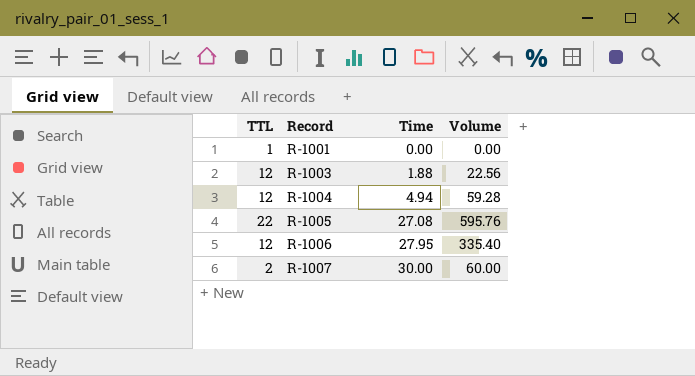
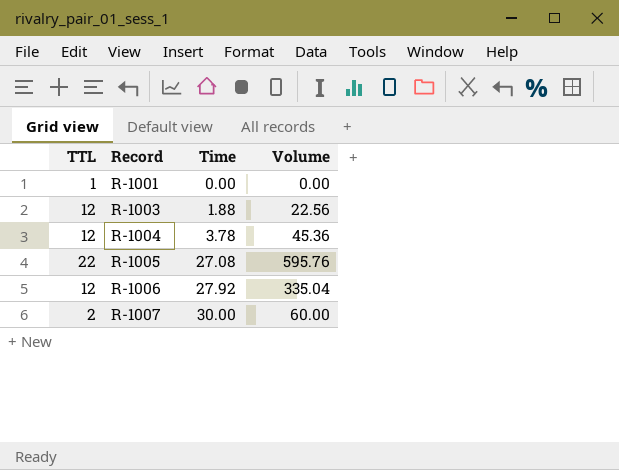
R-1004 | Time: 4.94 -> 3.78
R-1004 | Volume: 59.28 -> 45.36
R-1006 | Time: 27.95 -> 27.92
R-1006 | Volume: 335.40 -> 335.04

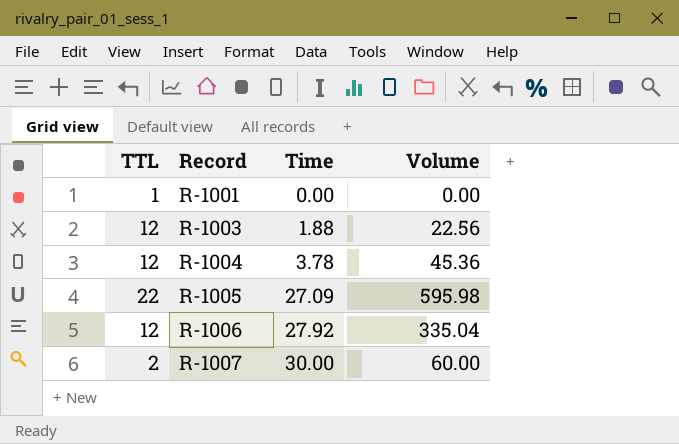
R-1005 | Time: 27.08 -> 27.09
R-1005 | Volume: 595.76 -> 595.98

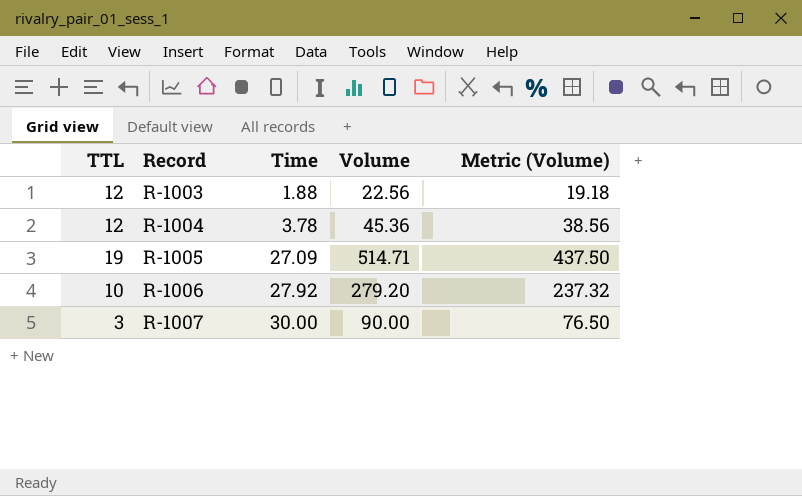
column Metric (Volume) | formula: none -> [Volume] * 0.85
row R-1001: 1 | 0.00 | 0.00 -> none
R-1005 | TTL: 22 -> 19
R-1005 | Volume: 595.98 -> 514.71
R-1006 | TTL: 12 -> 10
R-1006 | Volume: 335.04 -> 279.20
R-1007 | TTL: 2 -> 3
R-1007 | Volume: 60.00 -> 90.00

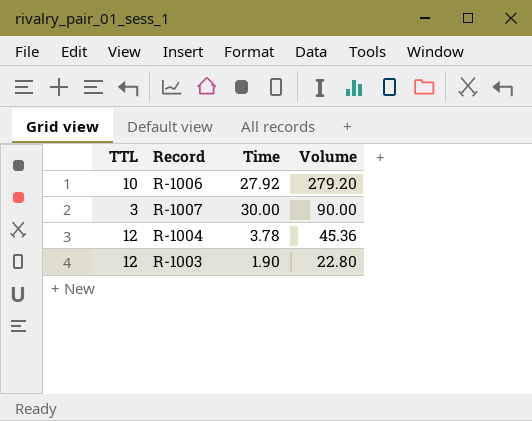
row order: Record ascending -> Volume descending
column Metric (Volume) | formula: [Volume] * 0.85 -> none
row R-1005: 19 | 27.09 | 514.71 | 437.50 -> none
R-1003 | Time: 1.88 -> 1.90
R-1003 | Volume: 22.56 -> 22.80

